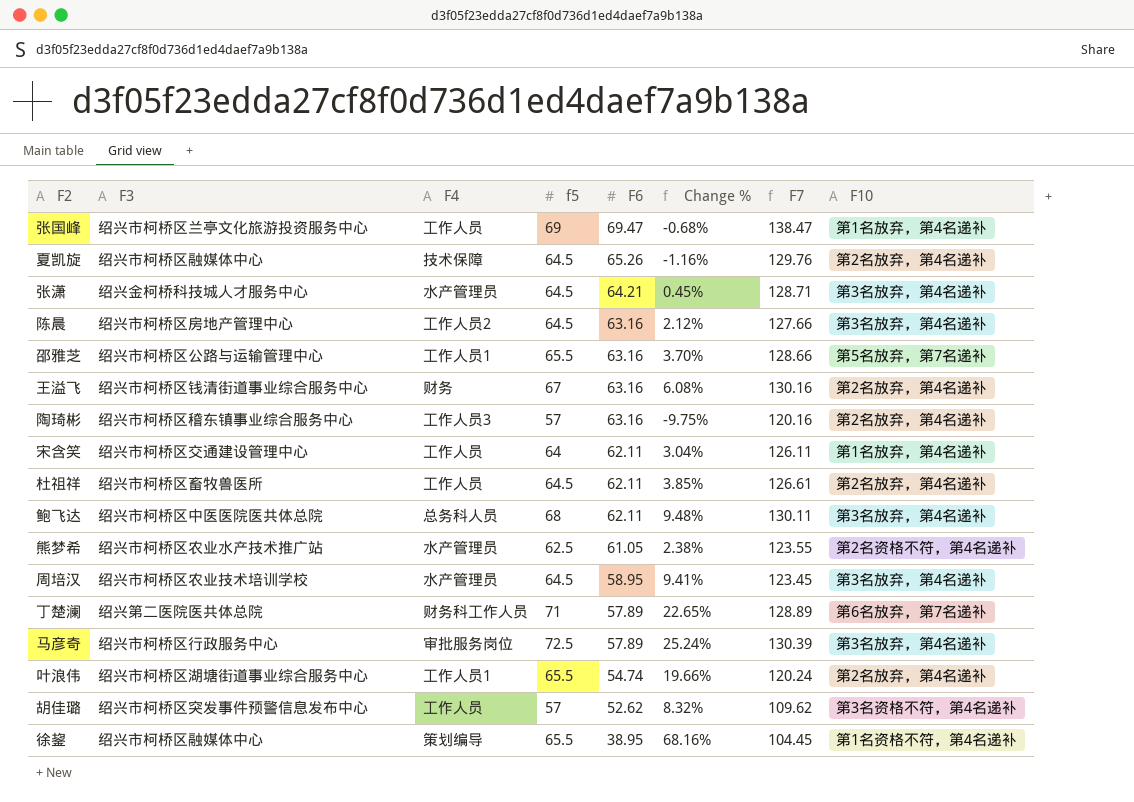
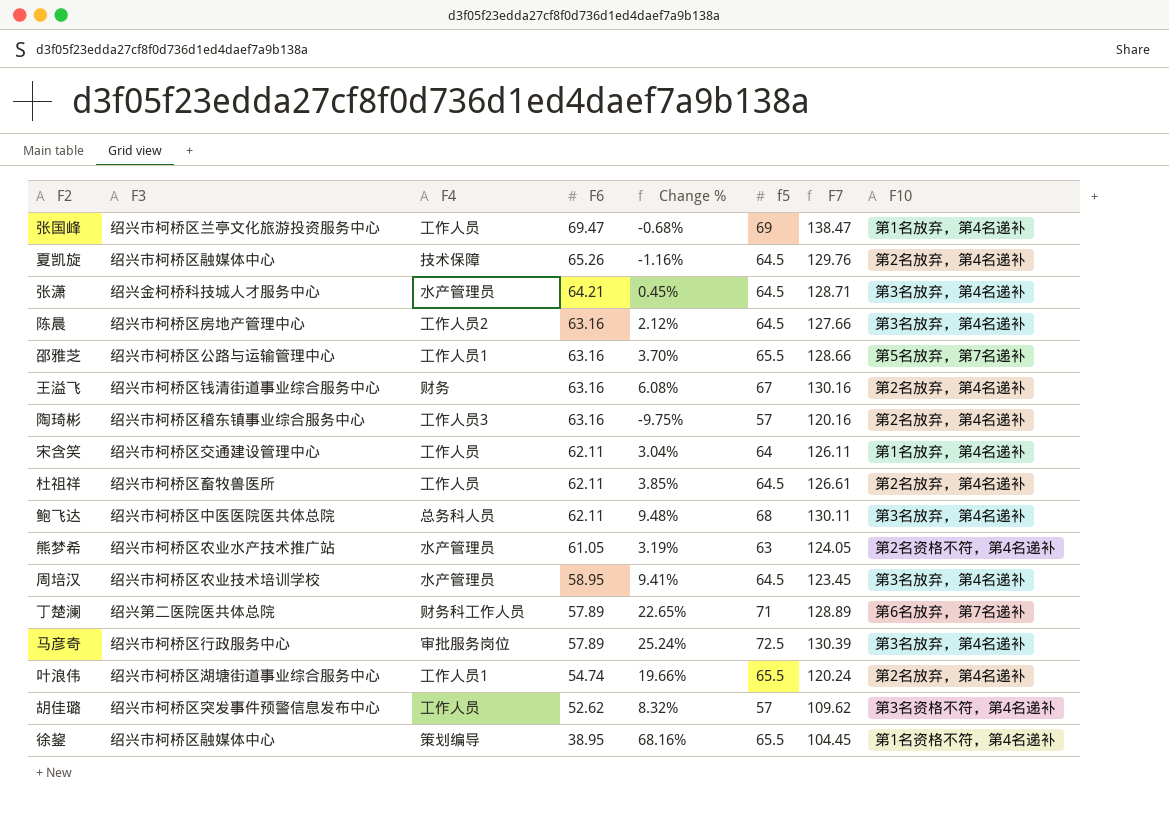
column f5 | position: 4 -> 6
熊梦希 | Change %: 2.38% -> 3.19%
熊梦希 | f5: 62.5 -> 63
熊梦希 | F7: 123.55 -> 124.05

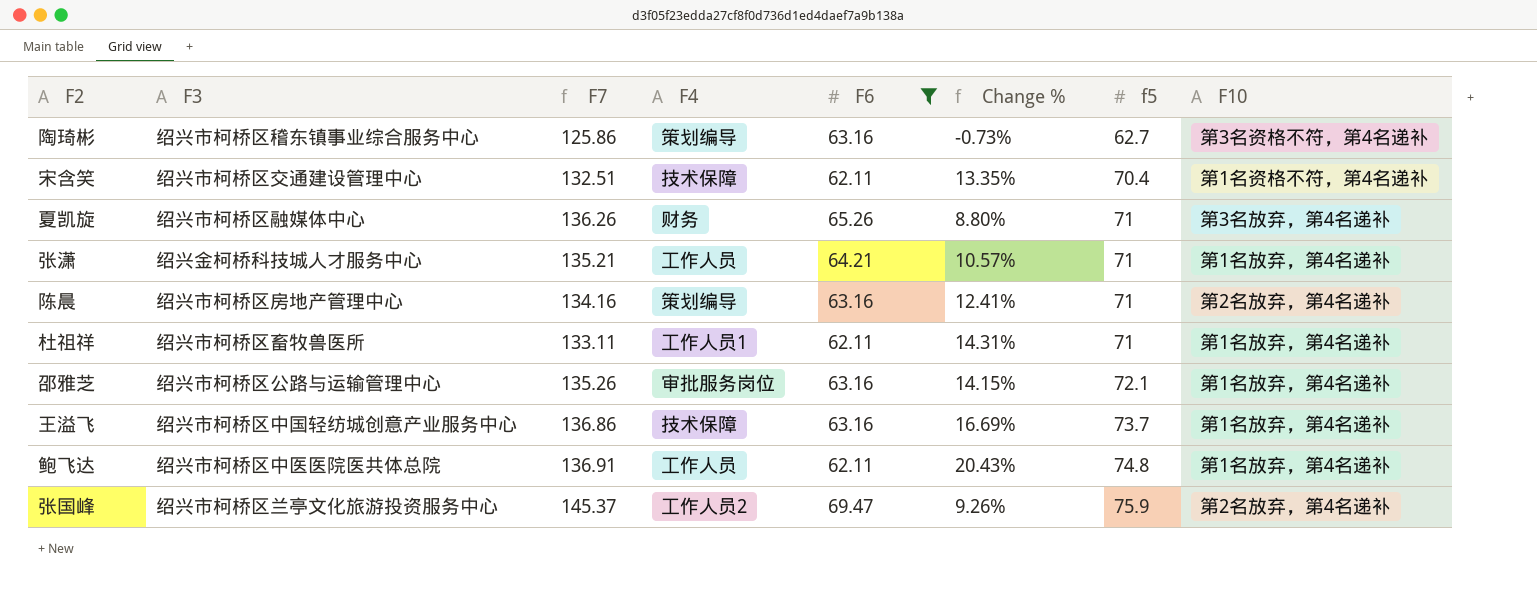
filter: none -> F6 >= 62.11
row order: F6 descending -> f5 ascending
column F7 | position: 7 -> 3
陶琦彬 | F7: 120.16 -> 125.86
陶琦彬 | F4: 工作人员3 -> 策划编导
陶琦彬 | Change %: -9.75% -> -0.73%
陶琦彬 | f5: 57 -> 62.7
陶琦彬 | F10: 第2名放弃，第4名递补 -> 第3名资格不符，第4名递补
宋含笑 | F7: 126.11 -> 132.51
宋含笑 | F4: 工作人员 -> 技术保障
宋含笑 | Change %: 3.04% -> 13.35%
宋含笑 | f5: 64 -> 70.4
宋含笑 | F10: 第1名放弃，第4名递补 -> 第1名资格不符，第4名递补
夏凯旋 | F7: 129.76 -> 136.26
夏凯旋 | F4: 技术保障 -> 财务
夏凯旋 | Change %: -1.16% -> 8.80%
夏凯旋 | f5: 64.5 -> 71
夏凯旋 | F10: 第2名放弃，第4名递补 -> 第3名放弃，第4名递补
张潇 | F7: 128.71 -> 135.21
张潇 | F4: 水产管理员 -> 工作人员
张潇 | Change %: 0.45% -> 10.57%
张潇 | f5: 64.5 -> 71
张潇 | F10: 第3名放弃，第4名递补 -> 第1名放弃，第4名递补
陈晨 | F7: 127.66 -> 134.16
陈晨 | F4: 工作人员2 -> 策划编导
陈晨 | Change %: 2.12% -> 12.41%
陈晨 | f5: 64.5 -> 71
陈晨 | F10: 第3名放弃，第4名递补 -> 第2名放弃，第4名递补
杜祖祥 | F7: 126.61 -> 133.11
杜祖祥 | F4: 工作人员 -> 工作人员1
杜祖祥 | Change %: 3.85% -> 14.31%
杜祖祥 | f5: 64.5 -> 71
杜祖祥 | F10: 第2名放弃，第4名递补 -> 第1名放弃，第4名递补
邵雅芝 | F7: 128.66 -> 135.26
邵雅芝 | F4: 工作人员1 -> 审批服务岗位
邵雅芝 | Change %: 3.70% -> 14.15%
邵雅芝 | f5: 65.5 -> 72.1
邵雅芝 | F10: 第5名放弃，第7名递补 -> 第1名放弃，第4名递补
王溢飞 | F3: 绍兴市柯桥区钱清街道事业综合服务中心 -> 绍兴市柯桥区中国轻纺城创意产业服务中心
王溢飞 | F7: 130.16 -> 136.86
王溢飞 | F4: 财务 -> 技术保障
王溢飞 | Change %: 6.08% -> 16.69%
王溢飞 | f5: 67 -> 73.7
王溢飞 | F10: 第2名放弃，第4名递补 -> 第1名放弃，第4名递补
鲍飞达 | F7: 130.11 -> 136.91
鲍飞达 | F4: 总务科人员 -> 工作人员
鲍飞达 | Change %: 9.48% -> 20.43%
鲍飞达 | f5: 68 -> 74.8
鲍飞达 | F10: 第3名放弃，第4名递补 -> 第1名放弃，第4名递补
张国峰 | F7: 138.47 -> 145.37
张国峰 | F4: 工作人员 -> 工作人员2
张国峰 | Change %: -0.68% -> 9.26%
张国峰 | f5: 69 -> 75.9
张国峰 | F10: 第1名放弃，第4名递补 -> 第2名放弃，第4名递补

